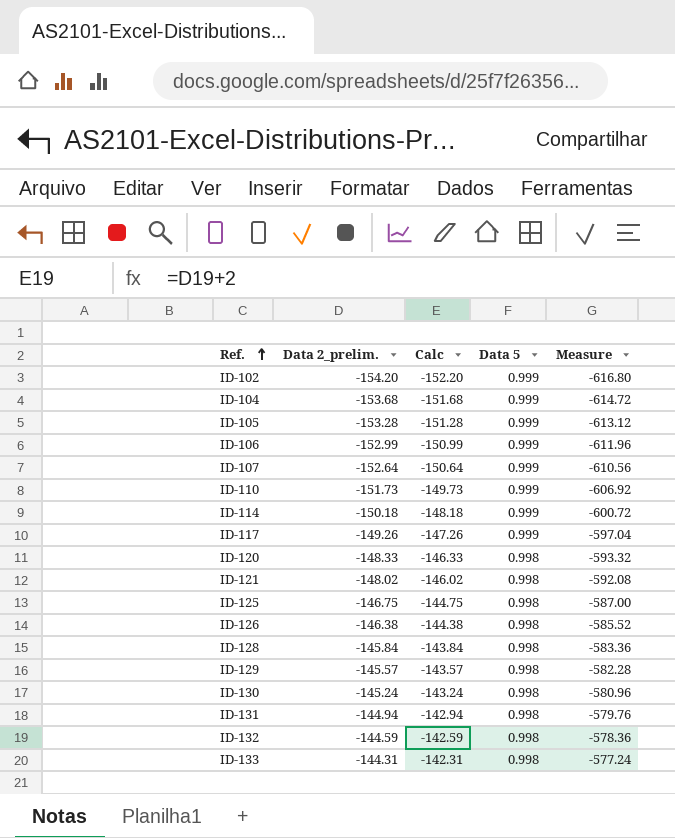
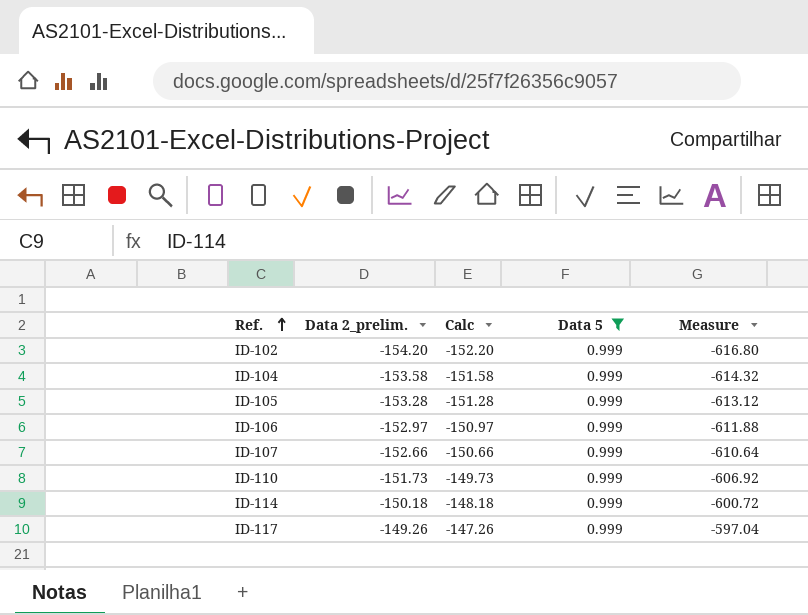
filter: none -> Data 5 = 0.999
ID-104 | Data 2_prelim.: -153.68 -> -153.58
ID-104 | Calc: -151.68 -> -151.58
ID-104 | Measure: -614.72 -> -614.32
ID-106 | Data 2_prelim.: -152.99 -> -152.97
ID-106 | Calc: -150.99 -> -150.97
ID-106 | Measure: -611.96 -> -611.88
ID-107 | Data 2_prelim.: -152.64 -> -152.66
ID-107 | Calc: -150.64 -> -150.66
ID-107 | Measure: -610.56 -> -610.64

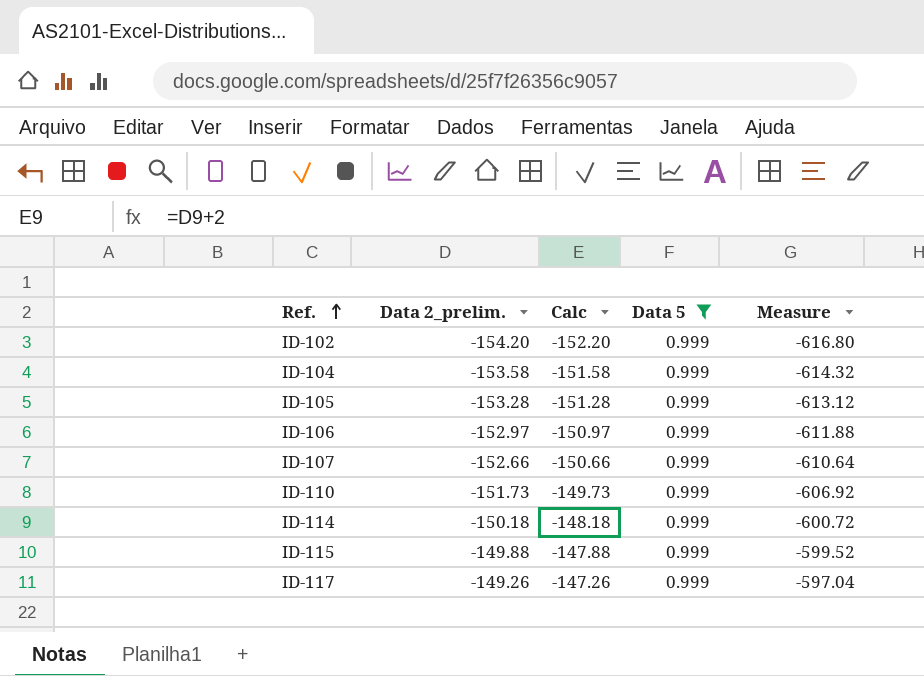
row ID-115: none -> -149.88 | -147.88 | 0.999 | -599.52

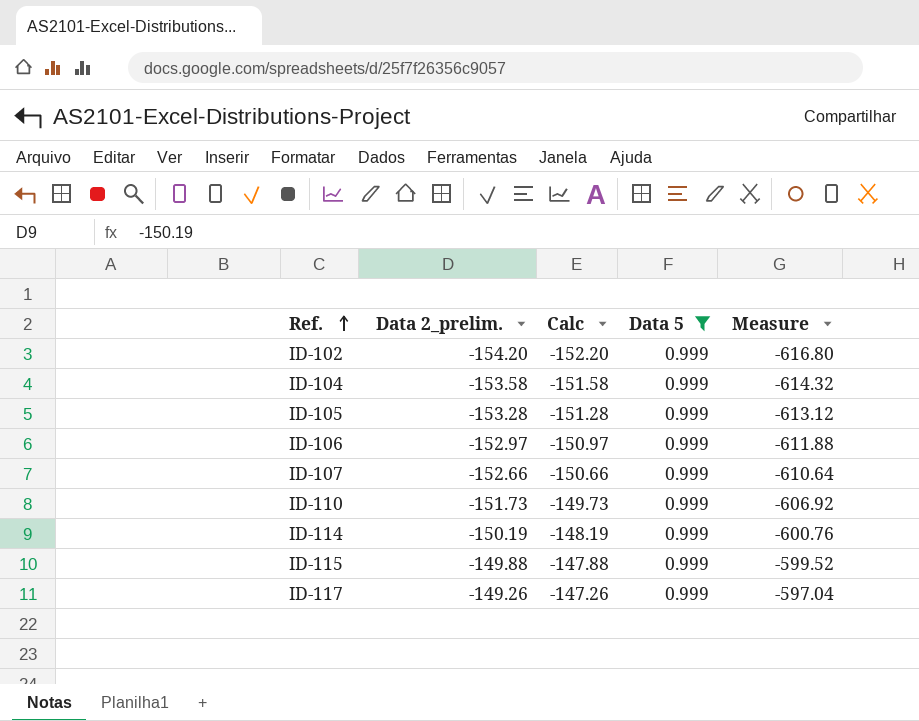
ID-114 | Data 2_prelim.: -150.18 -> -150.19
ID-114 | Calc: -148.18 -> -148.19
ID-114 | Measure: -600.72 -> -600.76

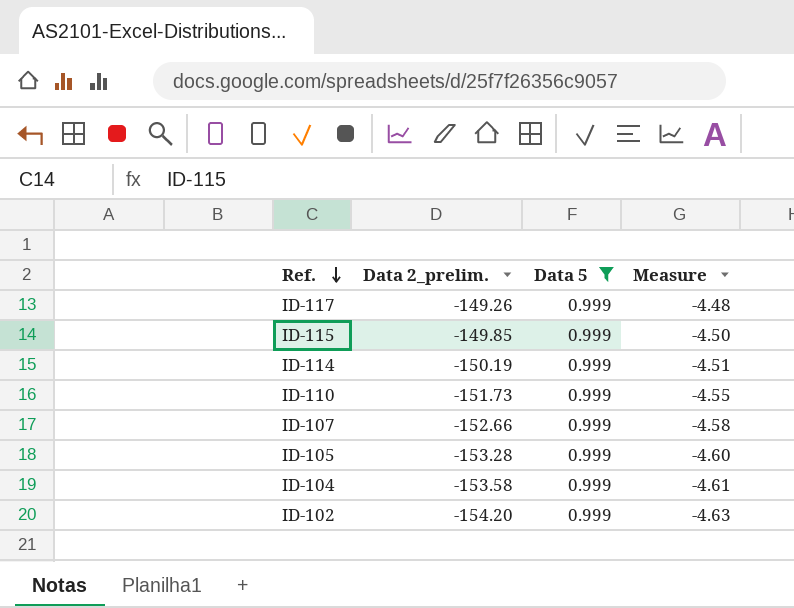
row order: Ref. ascending -> Ref. descending
column Calc | formula: [Data 2_prelim.] + 2 -> none
column Measure | formula: [Data 2_prelim.] * 4 -> [Data 2_prelim.] * 0.03
row ID-106: -152.97 | -150.97 | 0.999 | -611.88 -> none
ID-115 | Data 2_prelim.: -149.88 -> -149.85

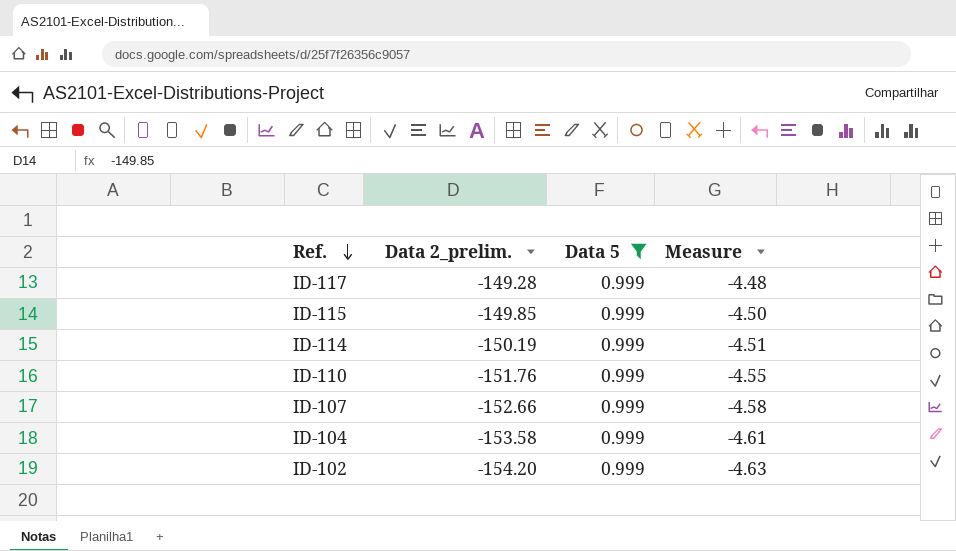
row ID-105: -153.28 | 0.999 | -4.60 -> none
ID-117 | Data 2_prelim.: -149.26 -> -149.28
ID-110 | Data 2_prelim.: -151.73 -> -151.76

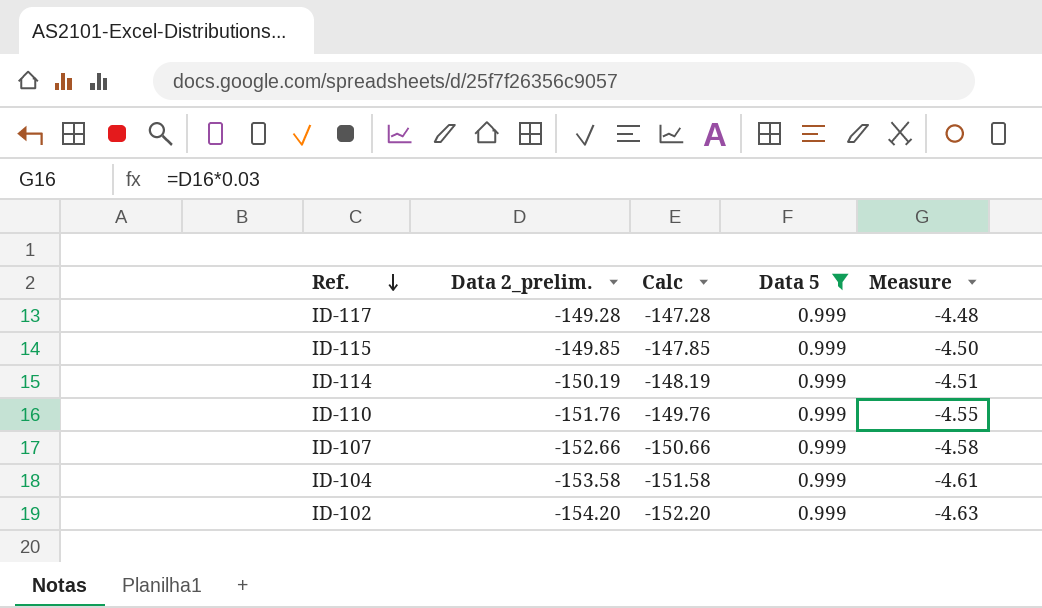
column Calc | formula: none -> [Data 2_prelim.] + 2

